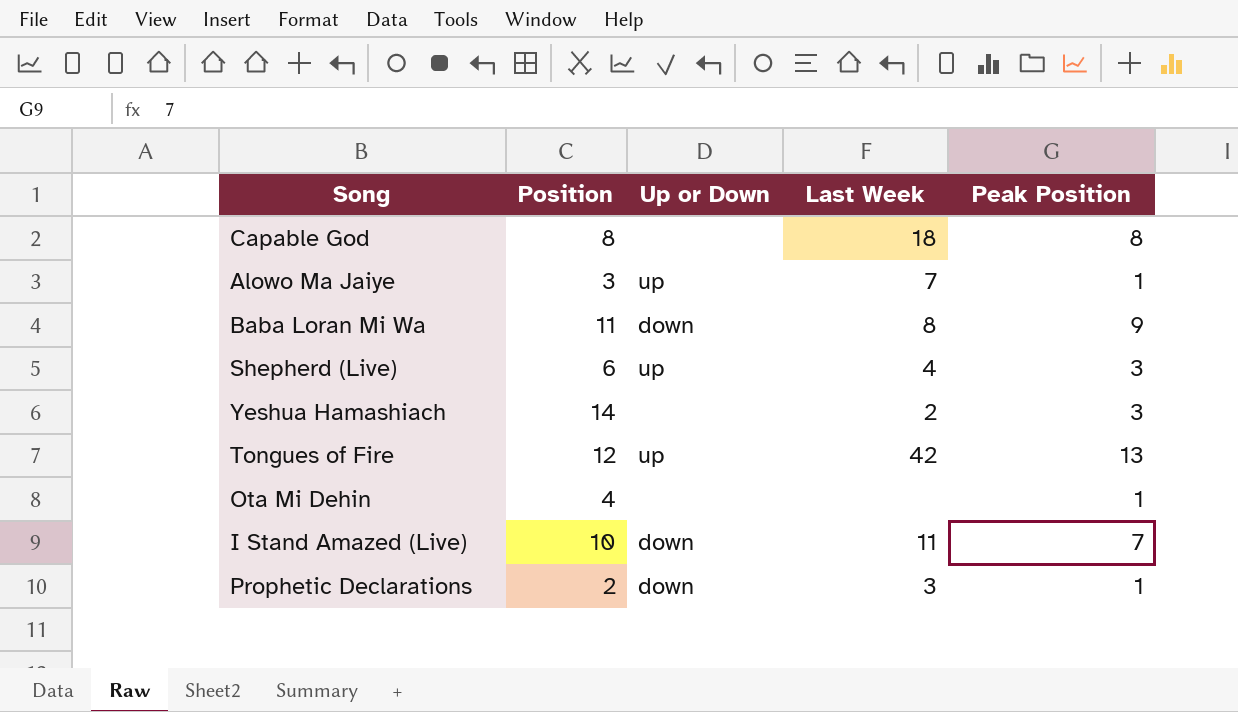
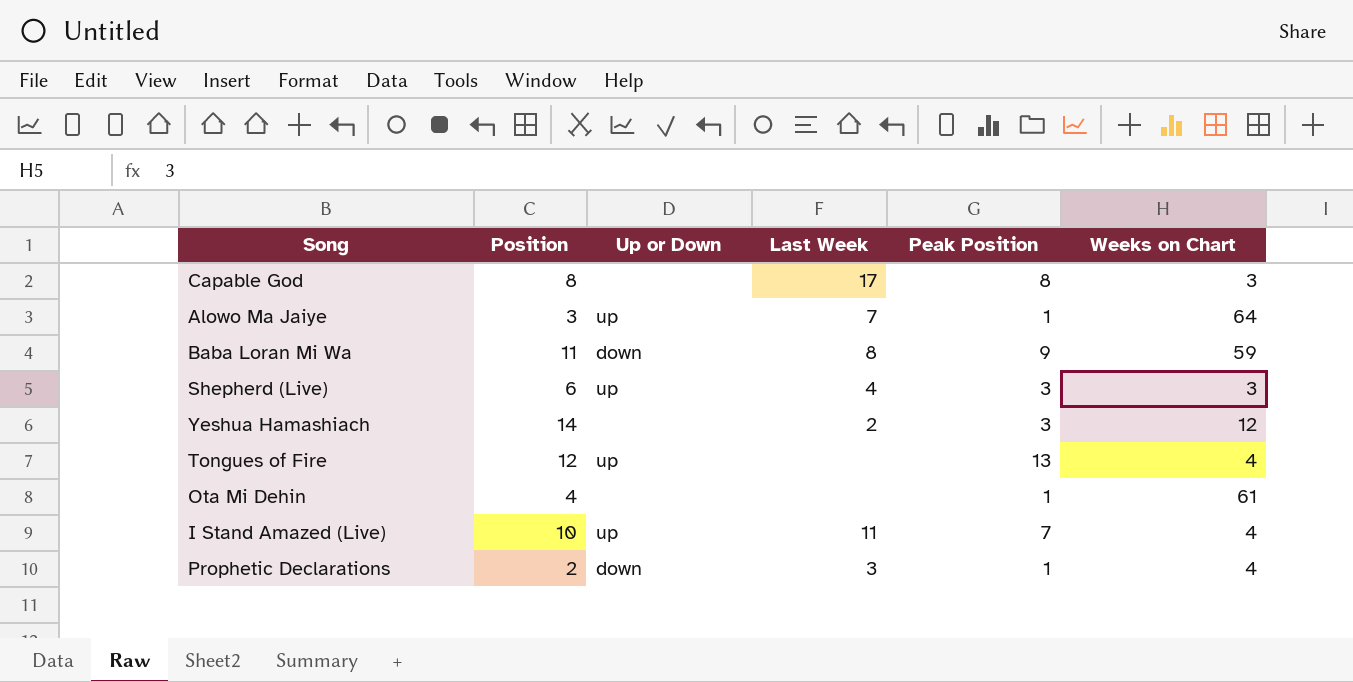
column Weeks on Chart | position: none -> 6
Capable God | Last Week: 18 -> 17
Tongues of Fire | Last Week: 42 -> none
I Stand Amazed (Live) | Up or Down: down -> up

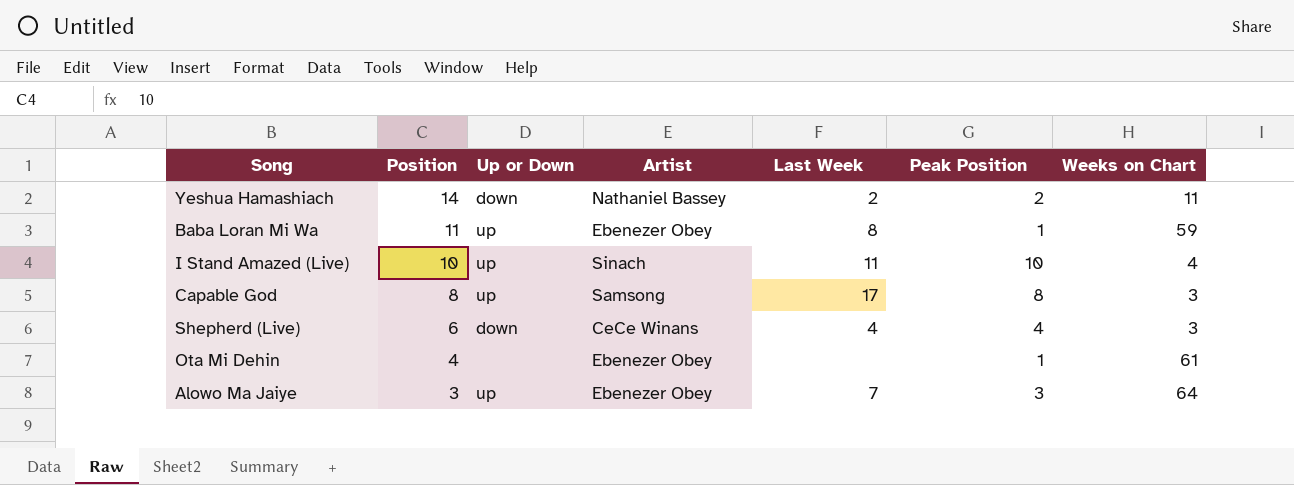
row order: none -> Position descending
column Artist | position: none -> 4
row Tongues of Fire: 12 | up | none | 13 | 4 -> none
row Prophetic Declarations: 2 | down | 3 | 1 | 4 -> none
Yeshua Hamashiach | Up or Down: none -> down
Yeshua Hamashiach | Peak Position: 3 -> 2
Yeshua Hamashiach | Weeks on Chart: 12 -> 11
Baba Loran Mi Wa | Up or Down: down -> up
Baba Loran Mi Wa | Peak Position: 9 -> 1
I Stand Amazed (Live) | Peak Position: 7 -> 10
Capable God | Up or Down: none -> up
Shepherd (Live) | Up or Down: up -> down
Shepherd (Live) | Peak Position: 3 -> 4
Alowo Ma Jaiye | Peak Position: 1 -> 3

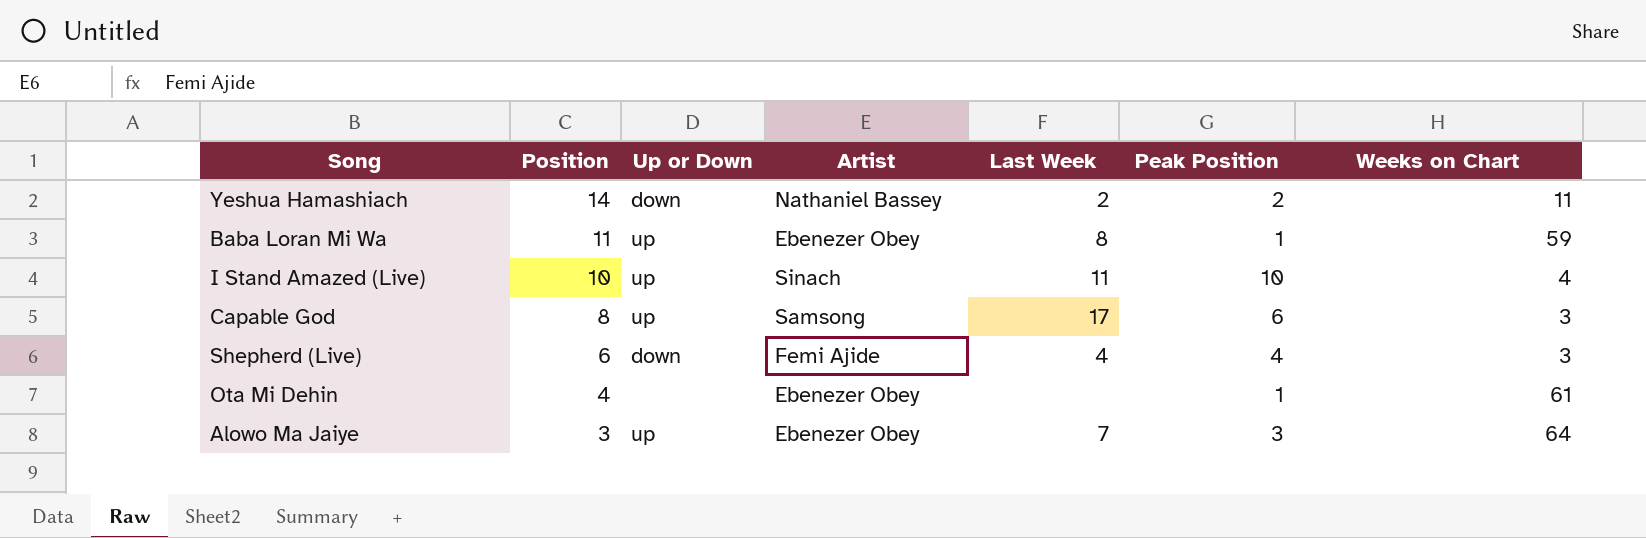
Capable God | Peak Position: 8 -> 6
Shepherd (Live) | Artist: CeCe Winans -> Femi Ajide

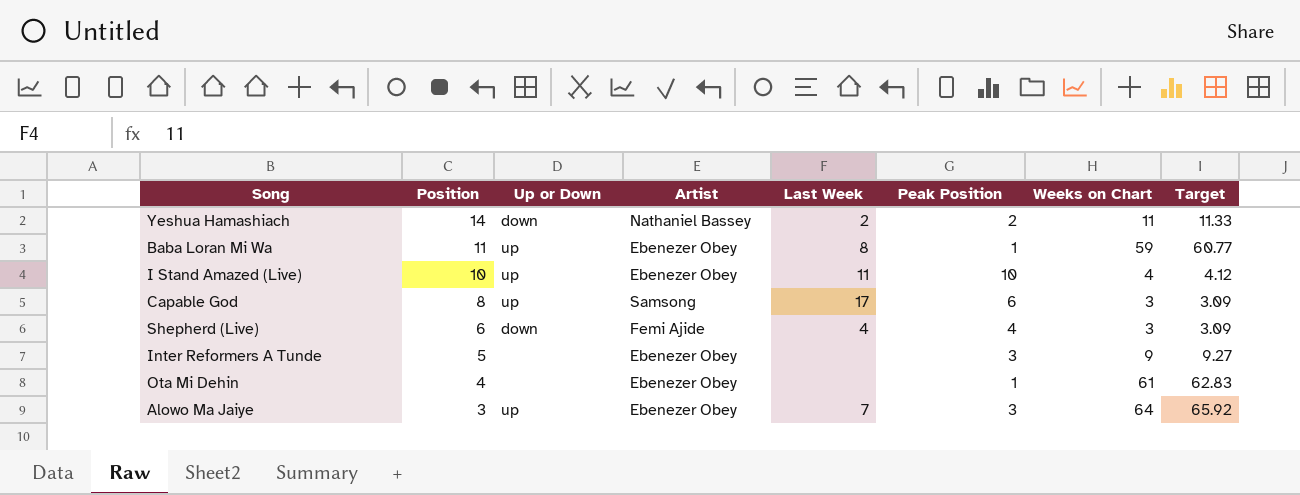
column Target | formula: none -> [Weeks on Chart] * 1.03
I Stand Amazed (Live) | Artist: Sinach -> Ebenezer Obey
row Inter Reformers A Tunde: none -> 5 | none | Ebenezer Obey | none | 3 | 9 | 9.27

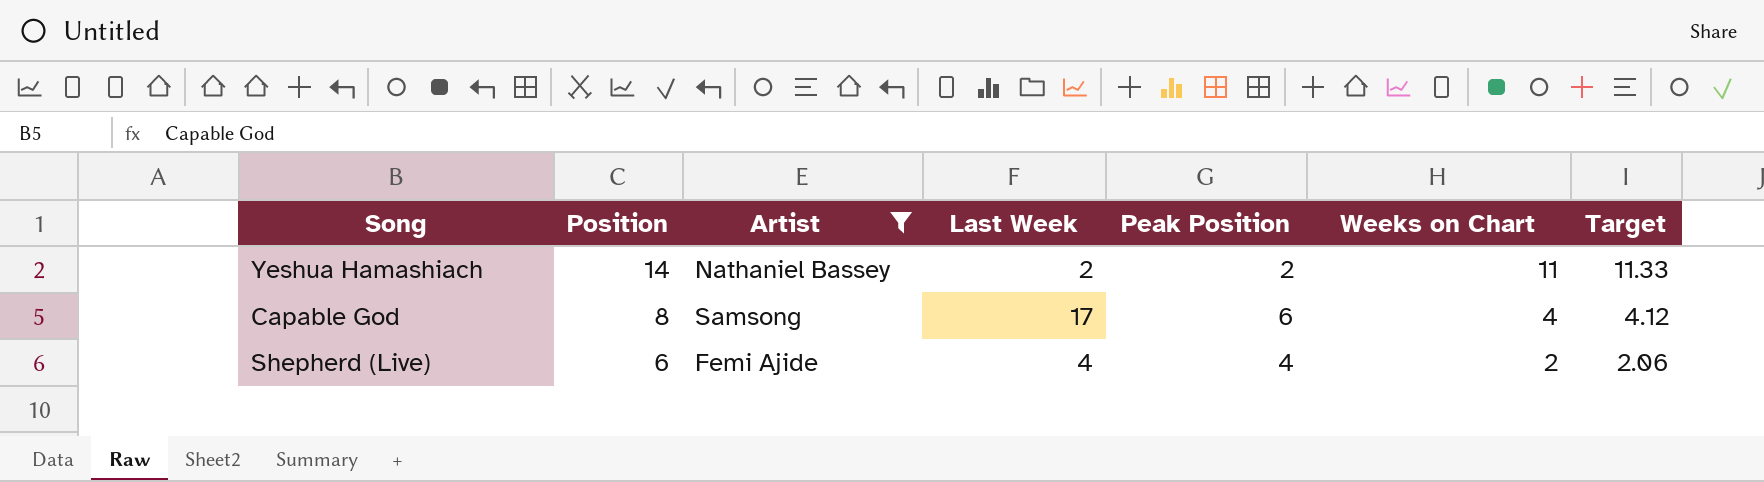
filter: none -> Artist != Ebenezer Obey
column Up or Down | position: 3 -> none
Capable God | Weeks on Chart: 3 -> 4
Capable God | Target: 3.09 -> 4.12
Shepherd (Live) | Weeks on Chart: 3 -> 2
Shepherd (Live) | Target: 3.09 -> 2.06

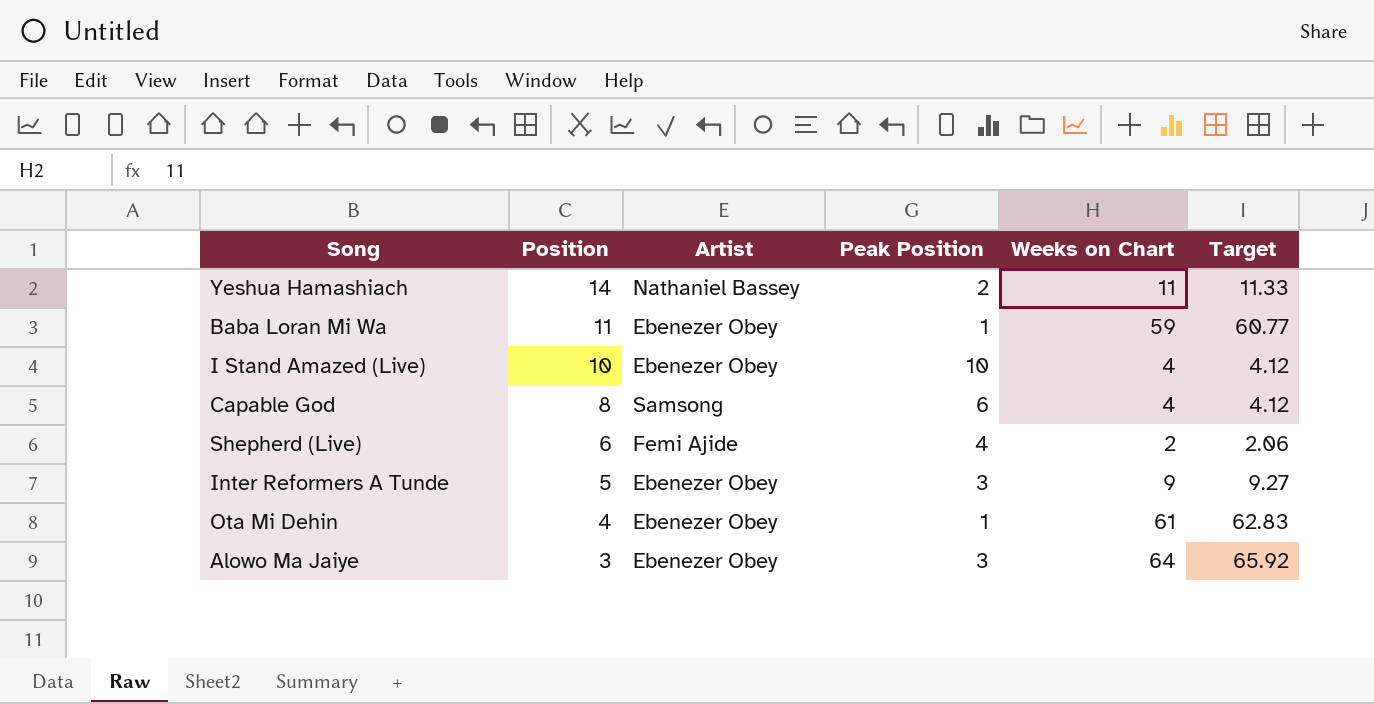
filter: Artist != Ebenezer Obey -> none
column Last Week | position: 4 -> none

